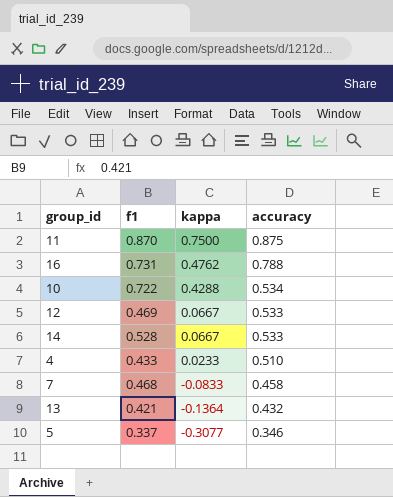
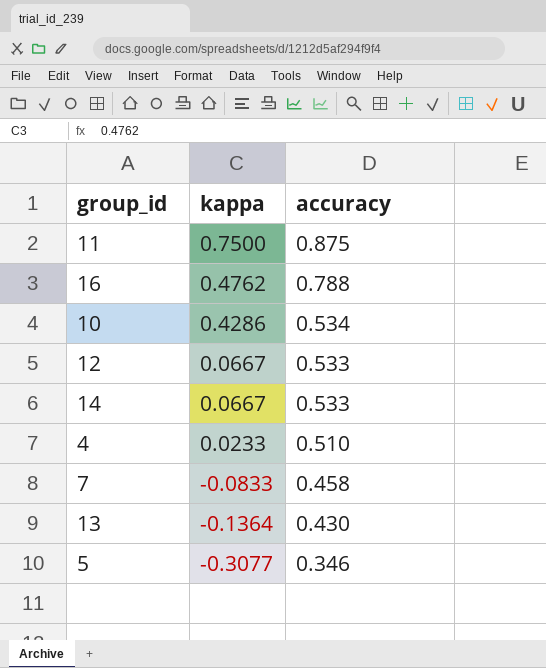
column f1 | position: 2 -> none
10 | kappa: 0.4288 -> 0.4286
13 | accuracy: 0.432 -> 0.430

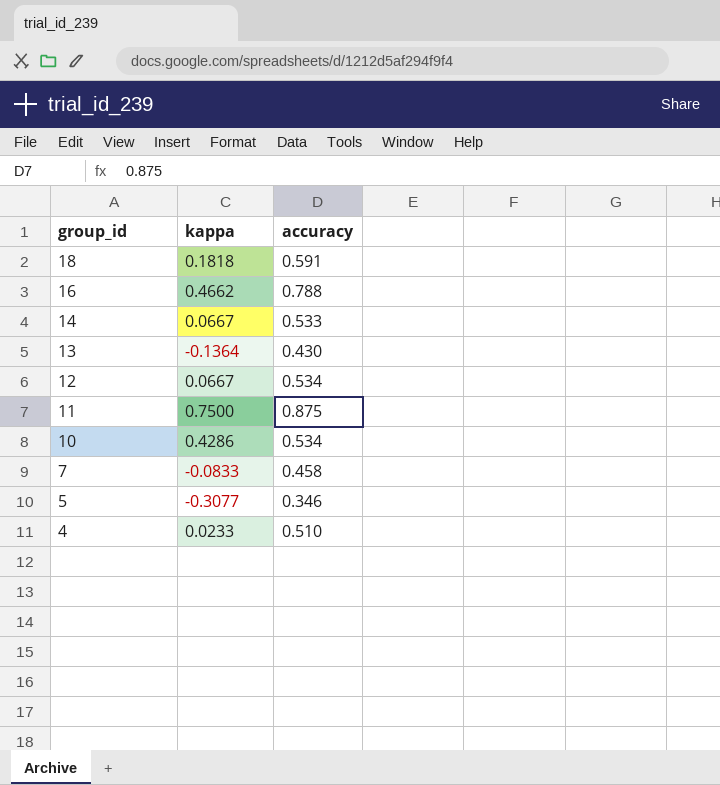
row order: kappa descending -> group_id descending
row 18: none -> 0.1818 | 0.591
16 | kappa: 0.4762 -> 0.4662
12 | accuracy: 0.533 -> 0.534

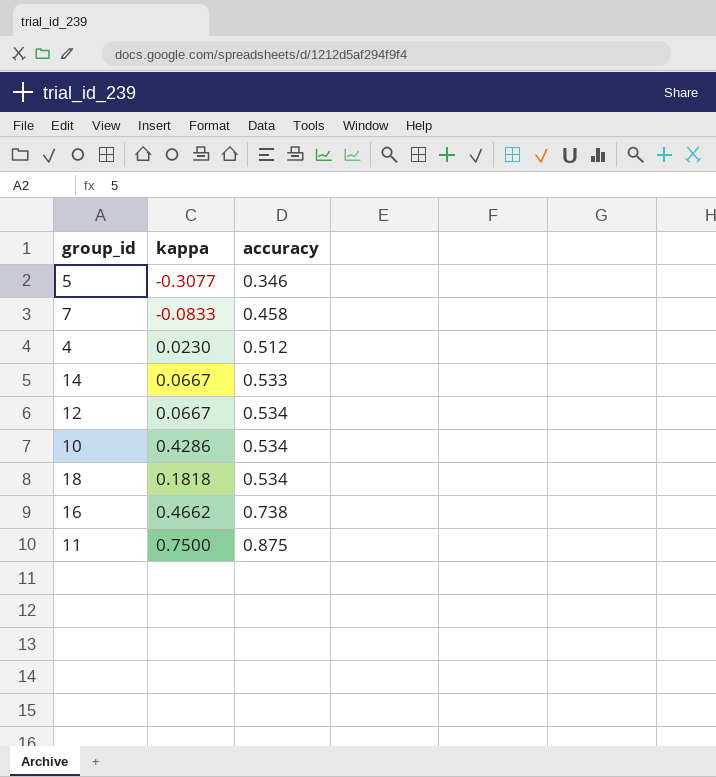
row order: group_id descending -> accuracy ascending
row 13: -0.1364 | 0.430 -> none
4 | kappa: 0.0233 -> 0.0230
4 | accuracy: 0.510 -> 0.512
18 | accuracy: 0.591 -> 0.534
16 | accuracy: 0.788 -> 0.738

